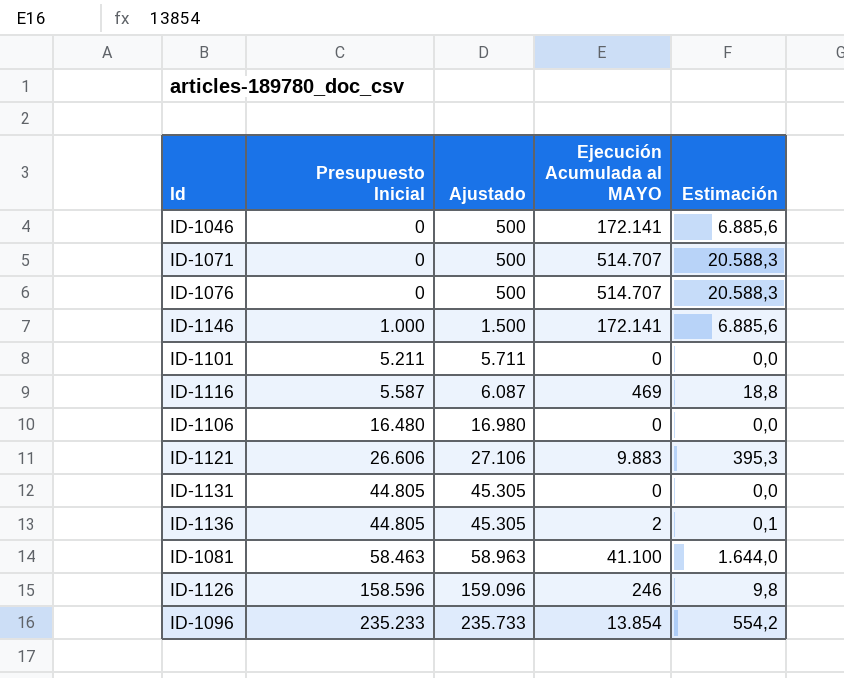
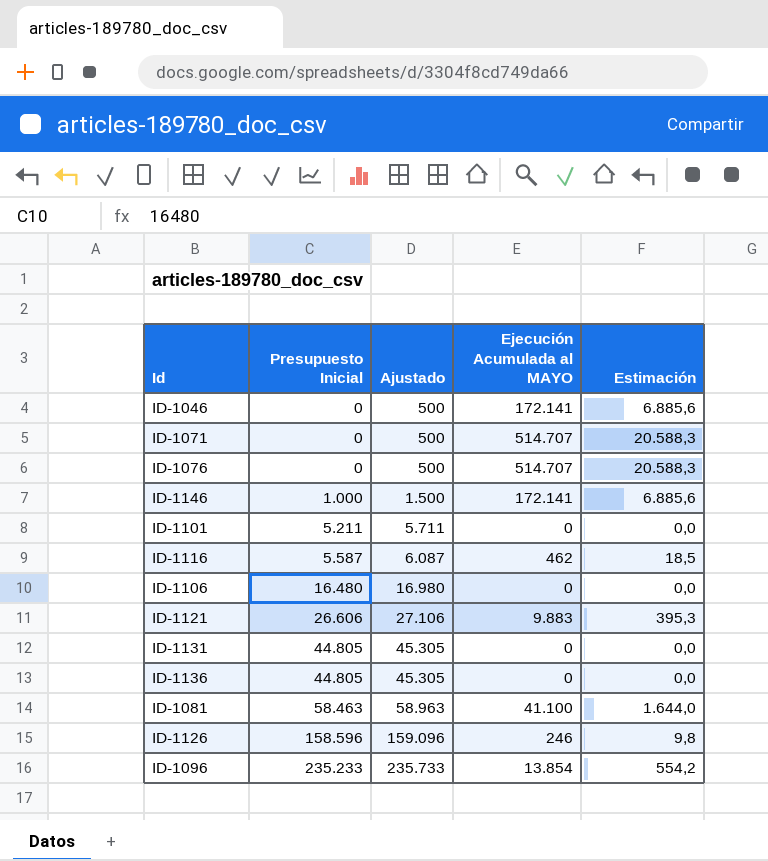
ID-1116 | Ejecución Acumulada al MAYO: 469 -> 462
ID-1116 | Estimación: 18,8 -> 18,5
ID-1136 | Ejecución Acumulada al MAYO: 2 -> 0
ID-1136 | Estimación: 0,1 -> 0,0

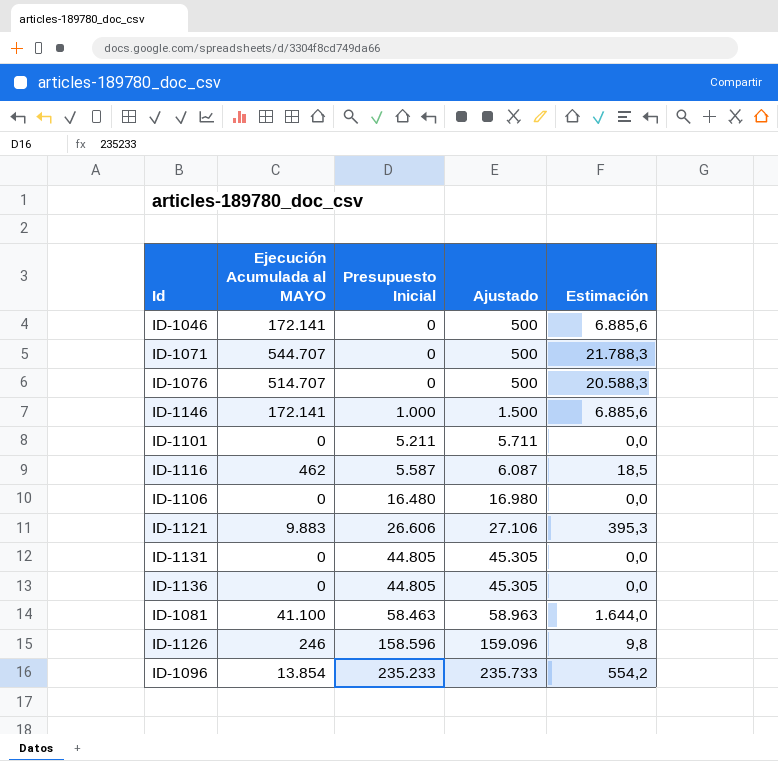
column Ejecución Acumulada al MAYO | position: 4 -> 2
ID-1071 | Ejecución Acumulada al MAYO: 514.707 -> 544.707
ID-1071 | Estimación: 20.588,3 -> 21.788,3

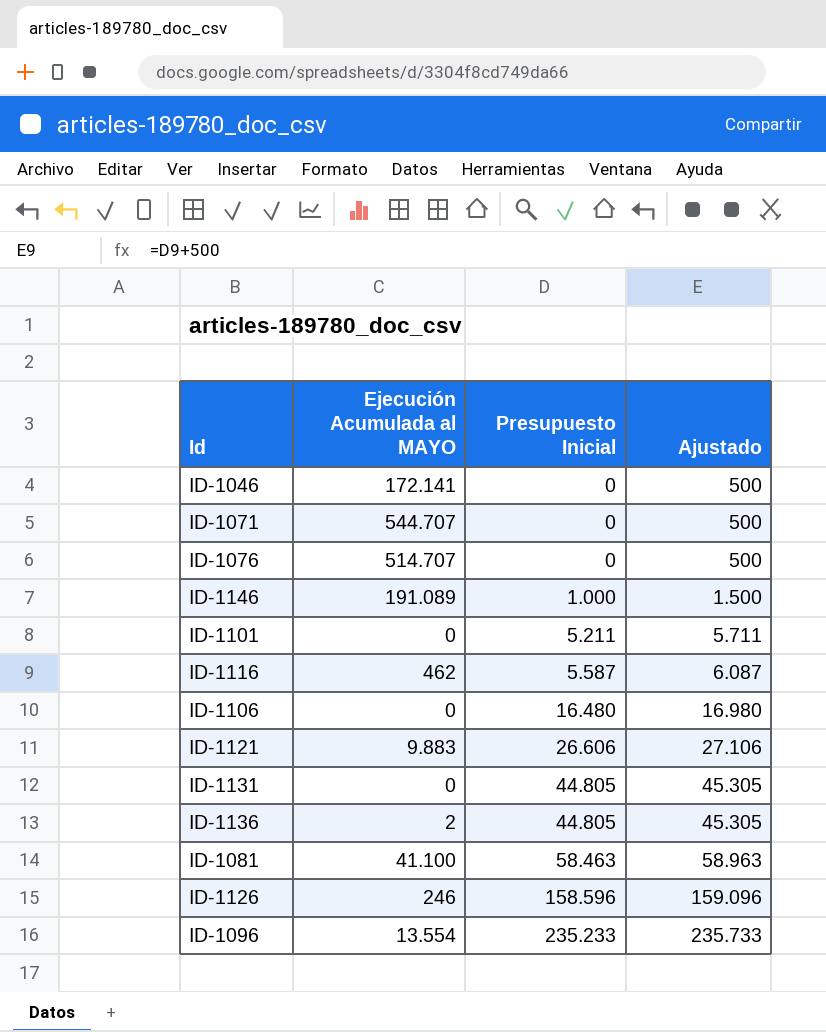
column Estimación | formula: [Ejecución Acumulada al MAYO] * 0,04 -> none
ID-1146 | Ejecución Acumulada al MAYO: 172.141 -> 191.089
ID-1136 | Ejecución Acumulada al MAYO: 0 -> 2
ID-1096 | Ejecución Acumulada al MAYO: 13.854 -> 13.554

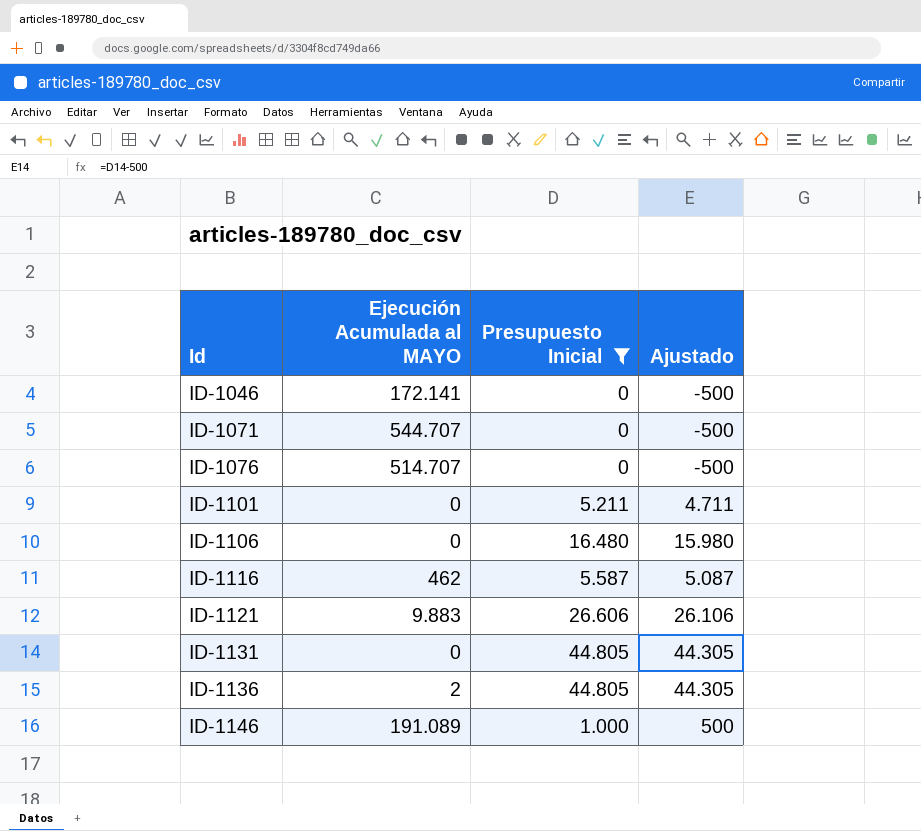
filter: none -> Presupuesto Inicial <= 44.805
row order: Presupuesto Inicial ascending -> Id ascending
column Ajustado | formula: [Presupuesto Inicial] + 500 -> [Presupuesto Inicial] - 500

